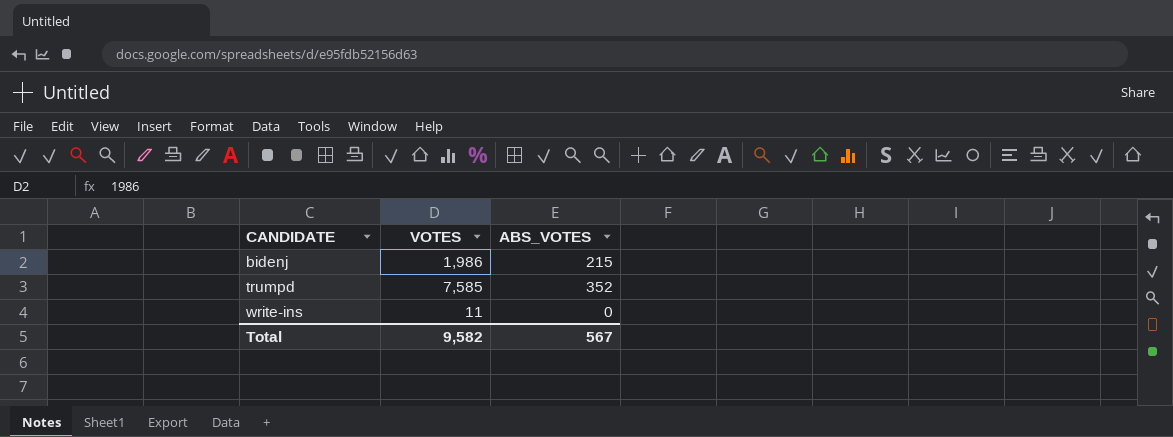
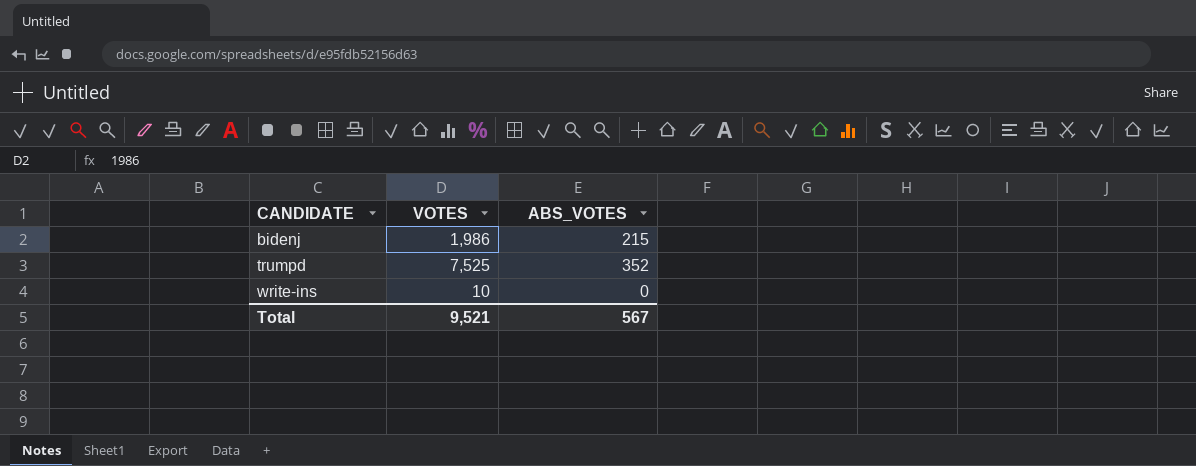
trumpd | VOTES: 7,585 -> 7,525
write-ins | VOTES: 11 -> 10
Total | VOTES: 9,582 -> 9,521

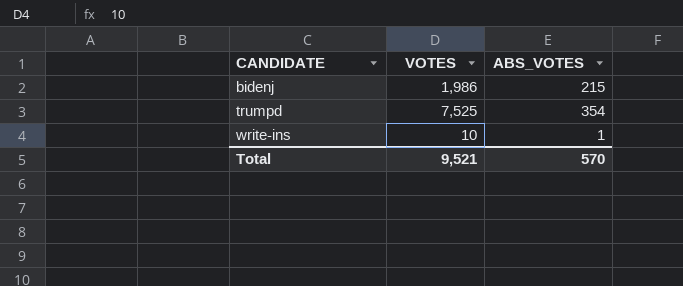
trumpd | ABS_VOTES: 352 -> 354
write-ins | ABS_VOTES: 0 -> 1
Total | ABS_VOTES: 567 -> 570

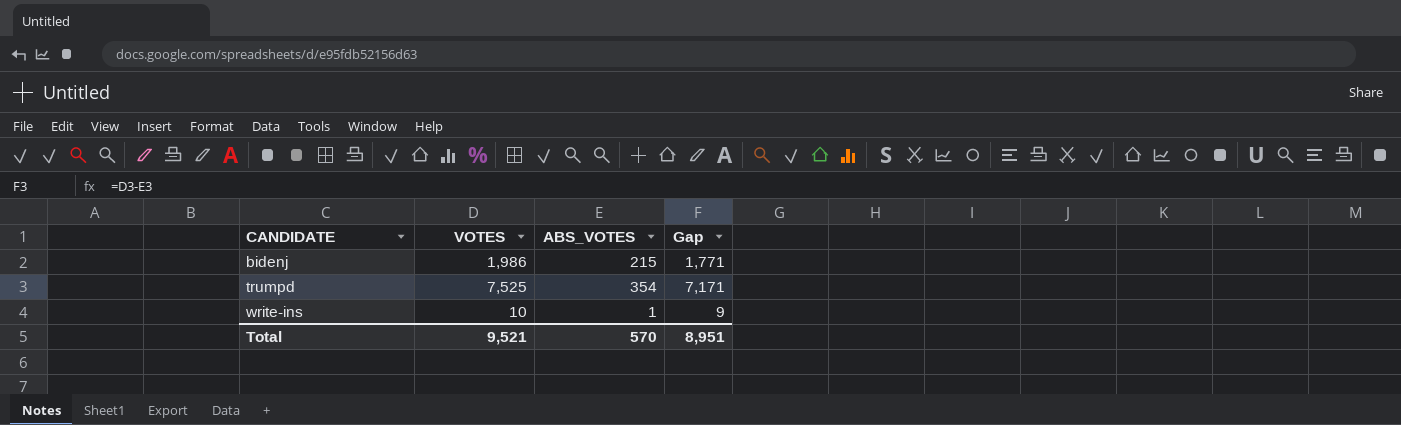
column Gap | formula: none -> [VOTES] - [ABS_VOTES]

